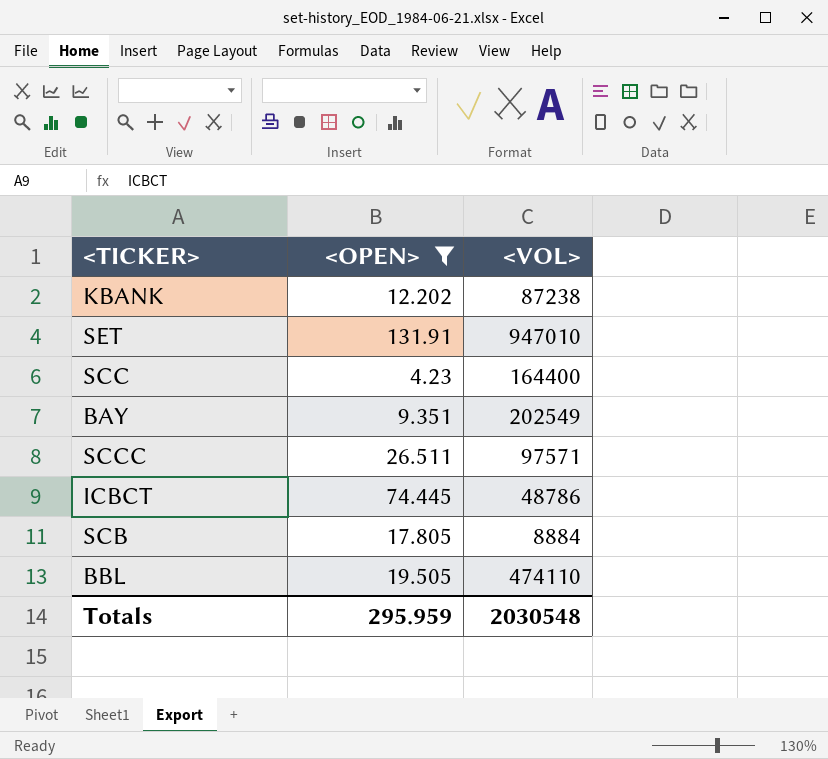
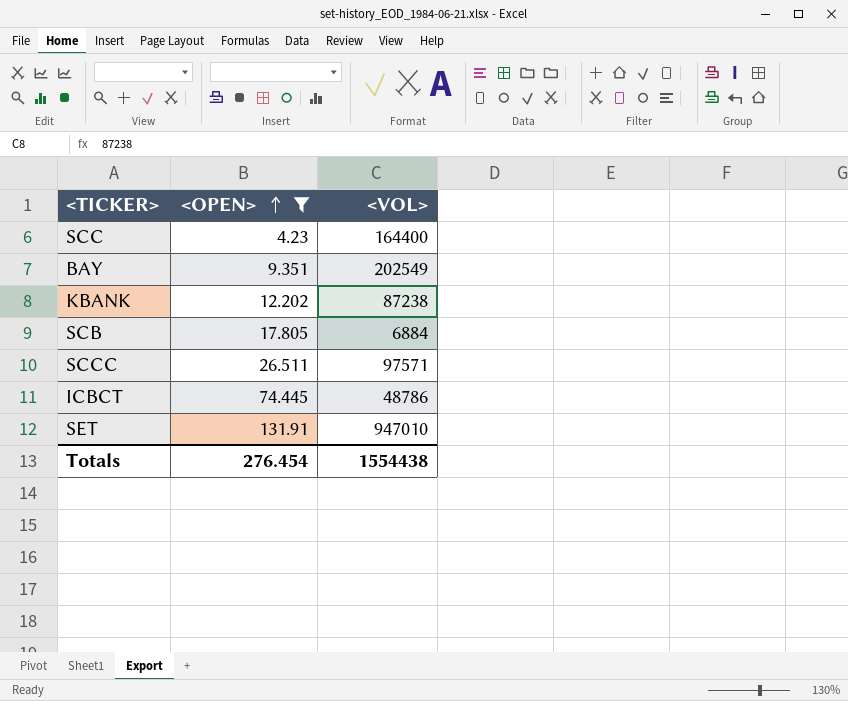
row order: none -> <OPEN> ascending
row BBL: 19.505 | 474110 -> none
SCB | <VOL>: 8884 -> 6884
Totals | <OPEN>: 295.959 -> 276.454
Totals | <VOL>: 2030548 -> 1554438

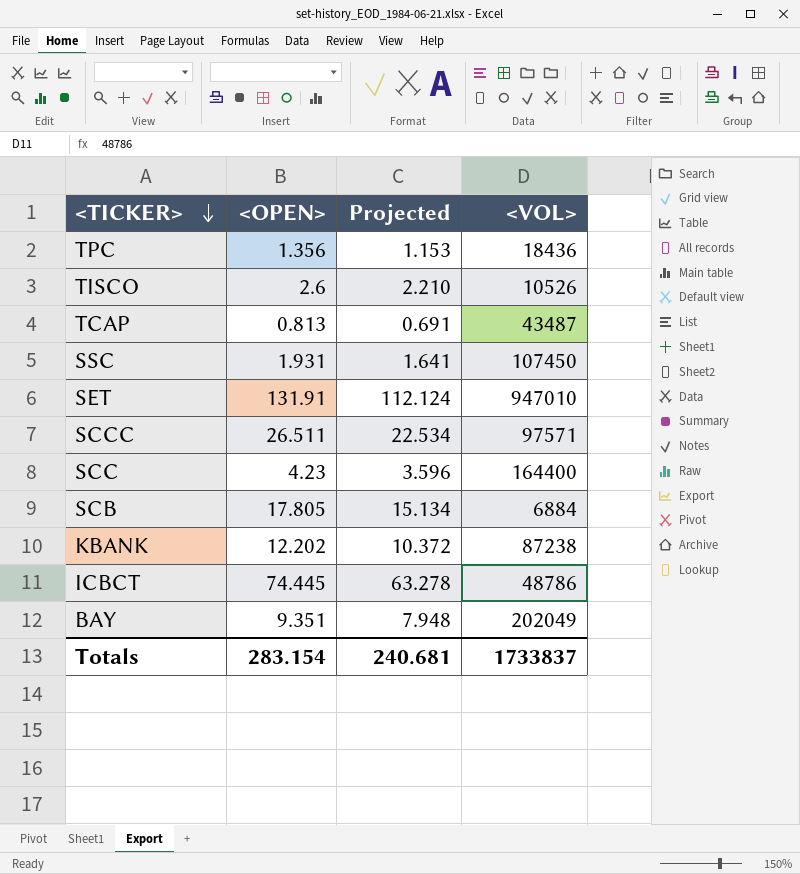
filter: <OPEN> >= 4.23 -> none
row order: <OPEN> ascending -> <TICKER> descending
column Projected | formula: none -> [<OPEN>] * 0.85
BAY | <VOL>: 202549 -> 202049
Totals | <OPEN>: 276.454 -> 283.154
Totals | <VOL>: 1554438 -> 1733837

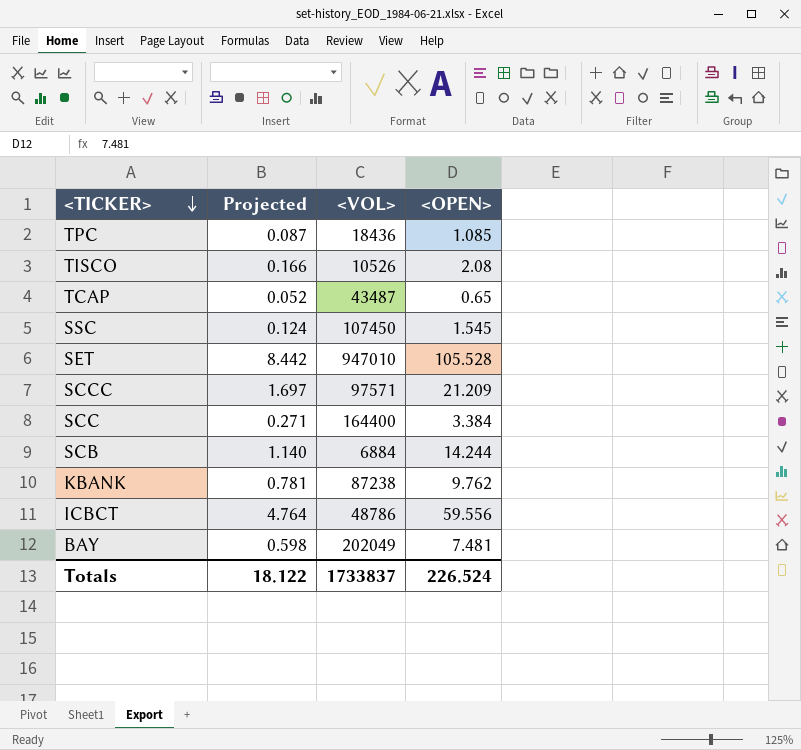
column Projected | formula: [<OPEN>] * 0.85 -> [<OPEN>] * 0.08
column <OPEN> | position: 2 -> 4
TPC | <OPEN>: 1.356 -> 1.085
TISCO | <OPEN>: 2.6 -> 2.08
TCAP | <OPEN>: 0.813 -> 0.65
SSC | <OPEN>: 1.931 -> 1.545
SET | <OPEN>: 131.91 -> 105.528
SCCC | <OPEN>: 26.511 -> 21.209
SCC | <OPEN>: 4.23 -> 3.384
SCB | <OPEN>: 17.805 -> 14.244
KBANK | <OPEN>: 12.202 -> 9.762
ICBCT | <OPEN>: 74.445 -> 59.556
BAY | <OPEN>: 9.351 -> 7.481
Totals | Projected: 240.681 -> 18.122
Totals | <OPEN>: 283.154 -> 226.524

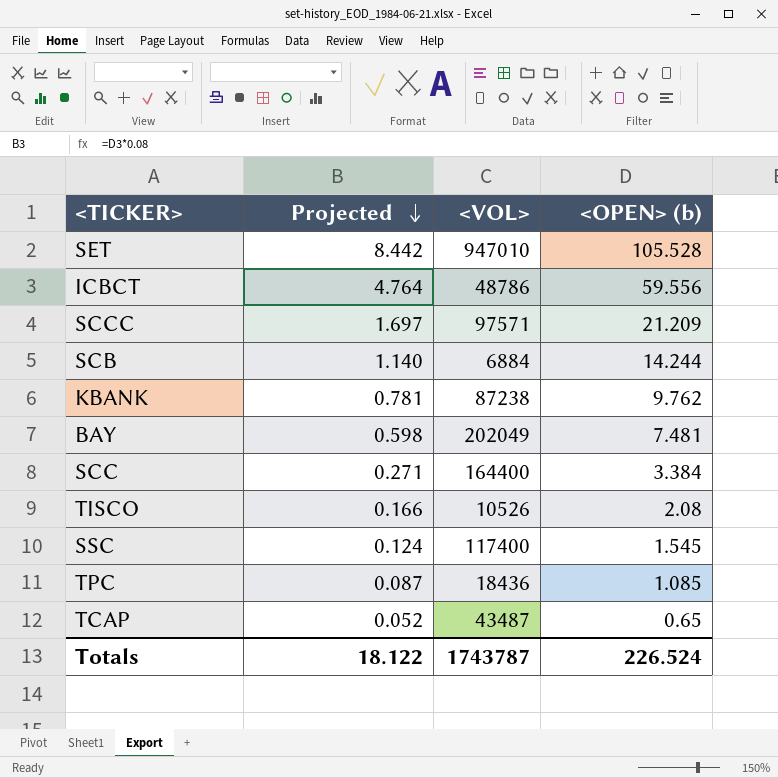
row order: <TICKER> descending -> Projected descending
column name: <OPEN> -> <OPEN> (b)
SSC | <VOL>: 107450 -> 117400
Totals | <VOL>: 1733837 -> 1743787

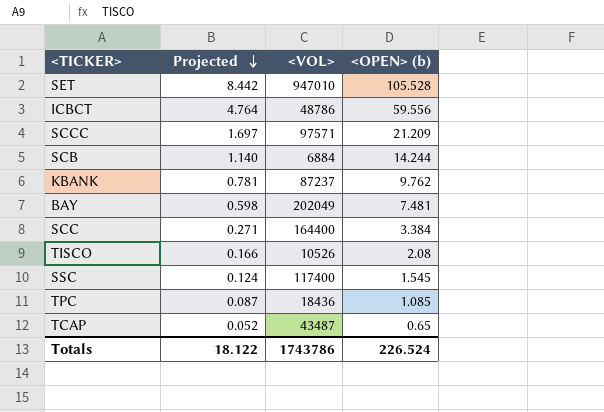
KBANK | <VOL>: 87238 -> 87237
Totals | <VOL>: 1743787 -> 1743786

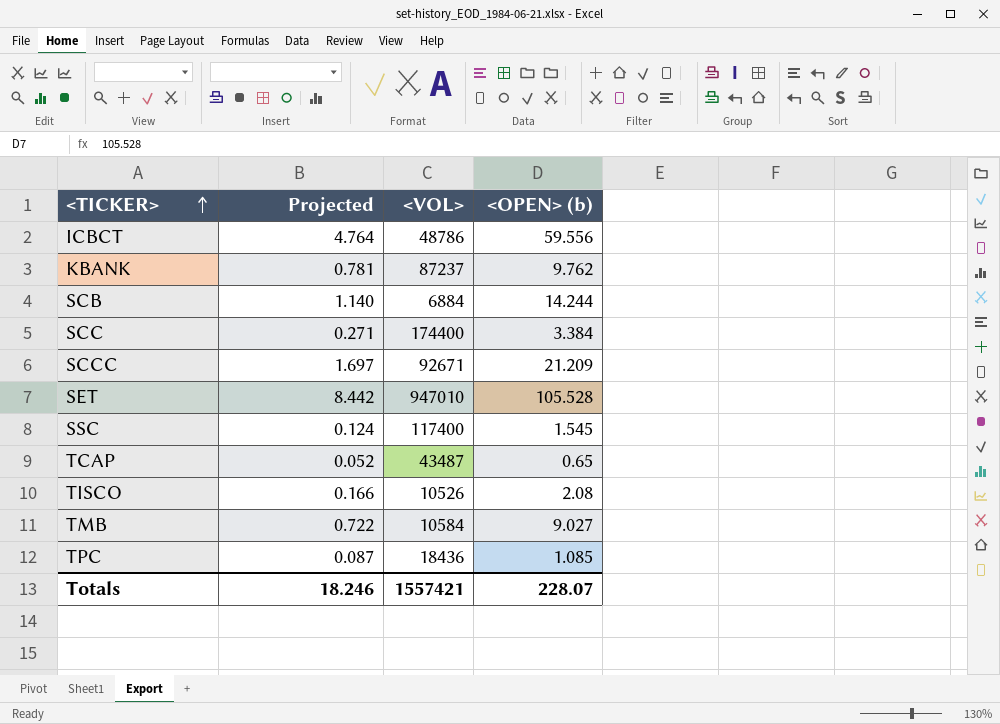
row order: Projected descending -> <TICKER> ascending
row BAY: 0.598 | 202049 | 7.481 -> none
SCC | <VOL>: 164400 -> 174400
SCCC | <VOL>: 97571 -> 92671
row TMB: none -> 0.722 | 10584 | 9.027
Totals | Projected: 18.122 -> 18.246
Totals | <VOL>: 1743786 -> 1557421
Totals | <OPEN> (b): 226.524 -> 228.07

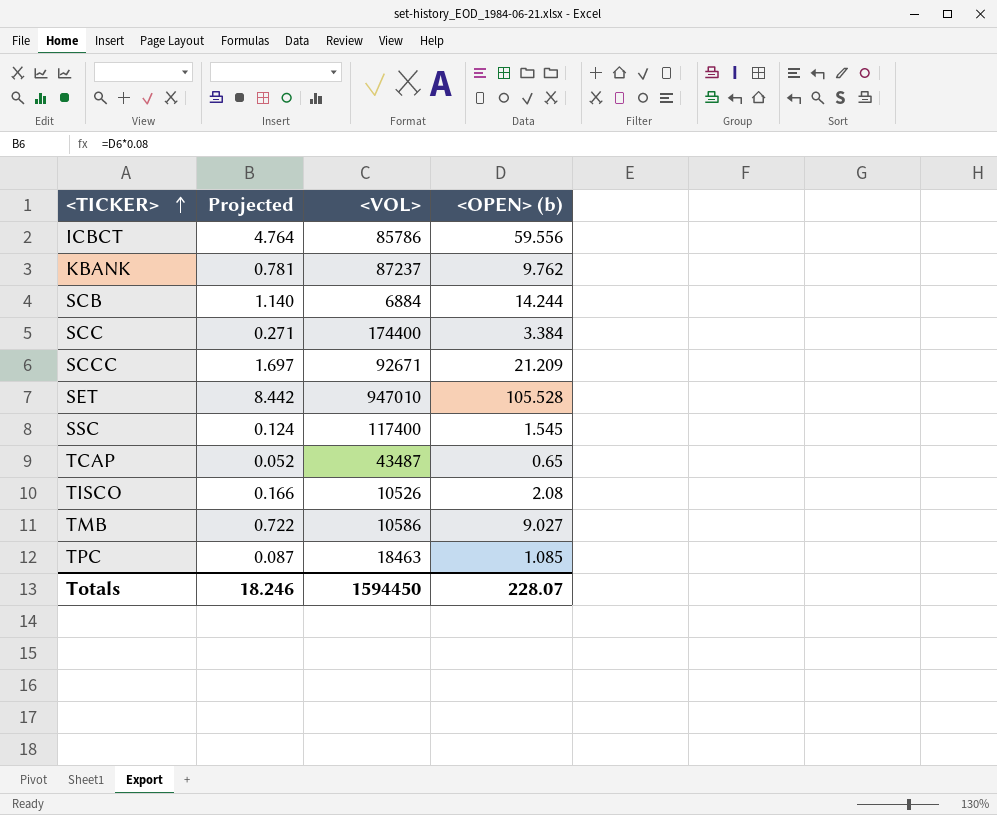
ICBCT | <VOL>: 48786 -> 85786
TMB | <VOL>: 10584 -> 10586
TPC | <VOL>: 18436 -> 18463
Totals | <VOL>: 1557421 -> 1594450

